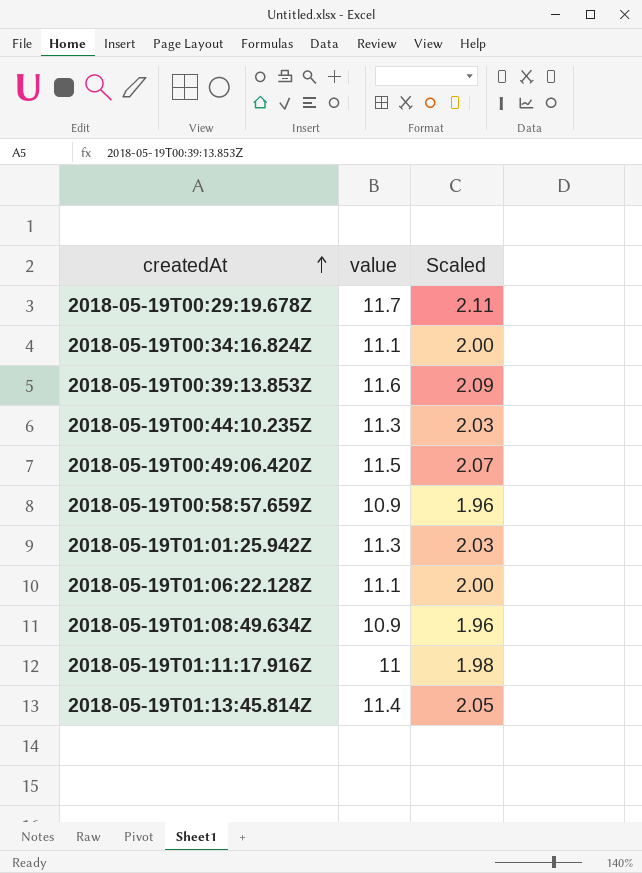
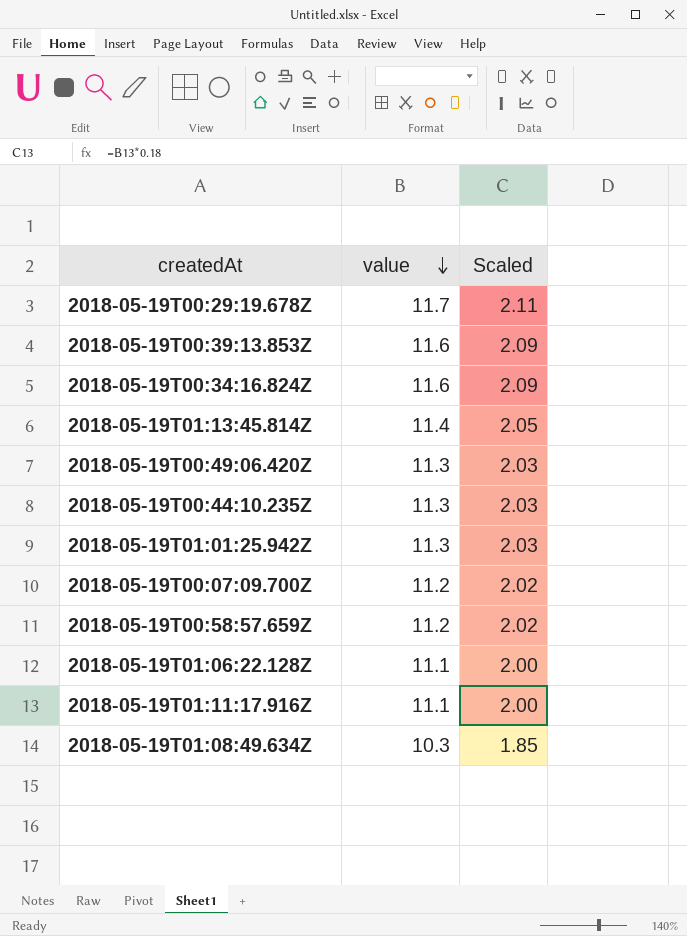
row order: createdAt ascending -> value descending
2018-05-19T00:34:16.824Z | value: 11.1 -> 11.6
2018-05-19T00:34:16.824Z | Scaled: 2.00 -> 2.09
2018-05-19T00:49:06.420Z | value: 11.5 -> 11.3
2018-05-19T00:49:06.420Z | Scaled: 2.07 -> 2.03
row 2018-05-19T00:07:09.700Z: none -> 11.2 | 2.02
2018-05-19T00:58:57.659Z | value: 10.9 -> 11.2
2018-05-19T00:58:57.659Z | Scaled: 1.96 -> 2.02
2018-05-19T01:11:17.916Z | value: 11 -> 11.1
2018-05-19T01:11:17.916Z | Scaled: 1.98 -> 2.00
2018-05-19T01:08:49.634Z | value: 10.9 -> 10.3
2018-05-19T01:08:49.634Z | Scaled: 1.96 -> 1.85

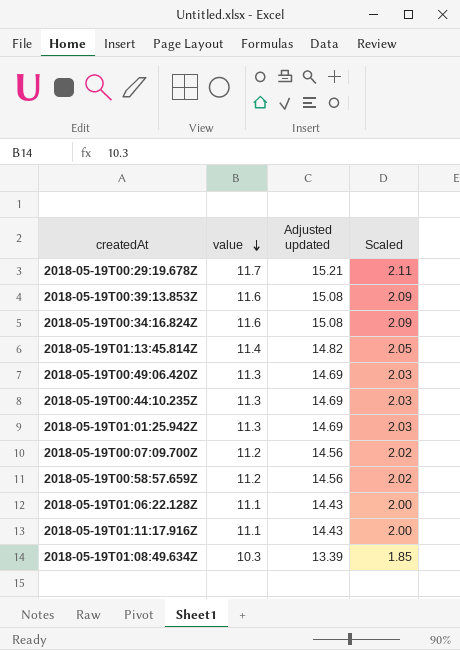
column Adjusted updated | formula: none -> [value] * 1.3

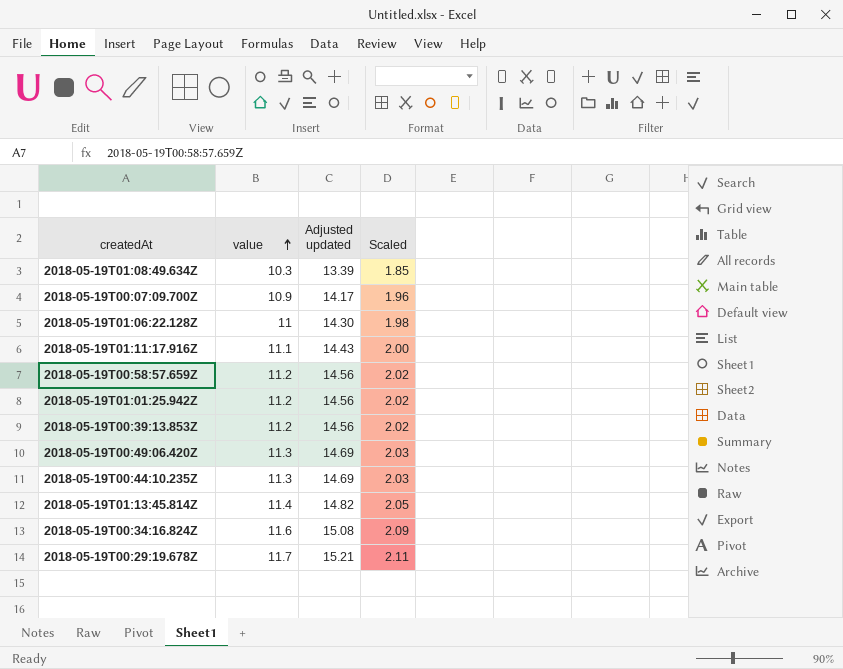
row order: value descending -> value ascending
2018-05-19T00:07:09.700Z | value: 11.2 -> 10.9
2018-05-19T00:07:09.700Z | Adjusted updated: 14.56 -> 14.17
2018-05-19T00:07:09.700Z | Scaled: 2.02 -> 1.96
2018-05-19T01:06:22.128Z | value: 11.1 -> 11
2018-05-19T01:06:22.128Z | Adjusted updated: 14.43 -> 14.30
2018-05-19T01:06:22.128Z | Scaled: 2.00 -> 1.98
2018-05-19T01:01:25.942Z | value: 11.3 -> 11.2
2018-05-19T01:01:25.942Z | Adjusted updated: 14.69 -> 14.56
2018-05-19T01:01:25.942Z | Scaled: 2.03 -> 2.02
2018-05-19T00:39:13.853Z | value: 11.6 -> 11.2
2018-05-19T00:39:13.853Z | Adjusted updated: 15.08 -> 14.56
2018-05-19T00:39:13.853Z | Scaled: 2.09 -> 2.02

